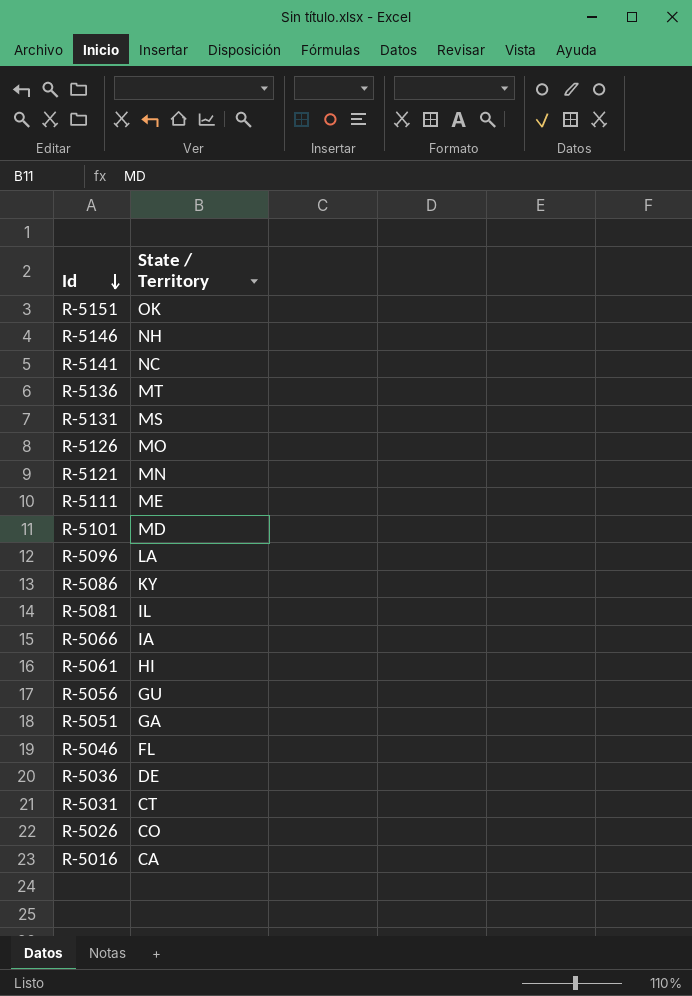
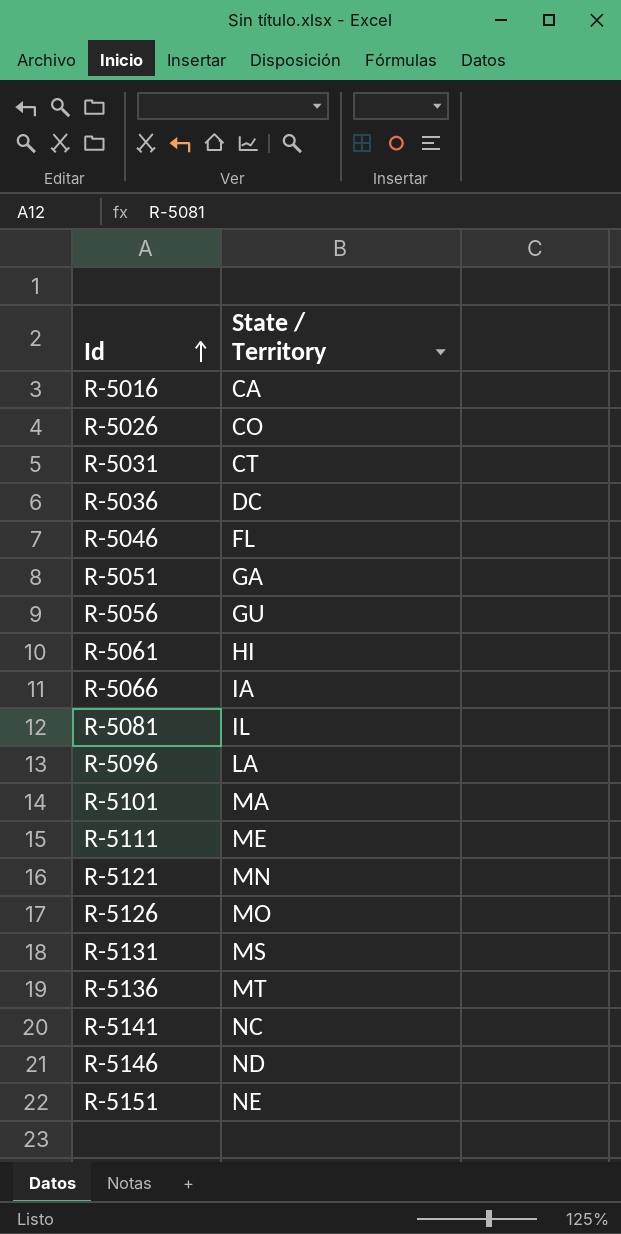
row order: Id descending -> Id ascending
row R-5086: KY -> none
R-5036 | State / Territory: DE -> DC
R-5101 | State / Territory: MD -> MA
R-5146 | State / Territory: NH -> ND
R-5151 | State / Territory: OK -> NE

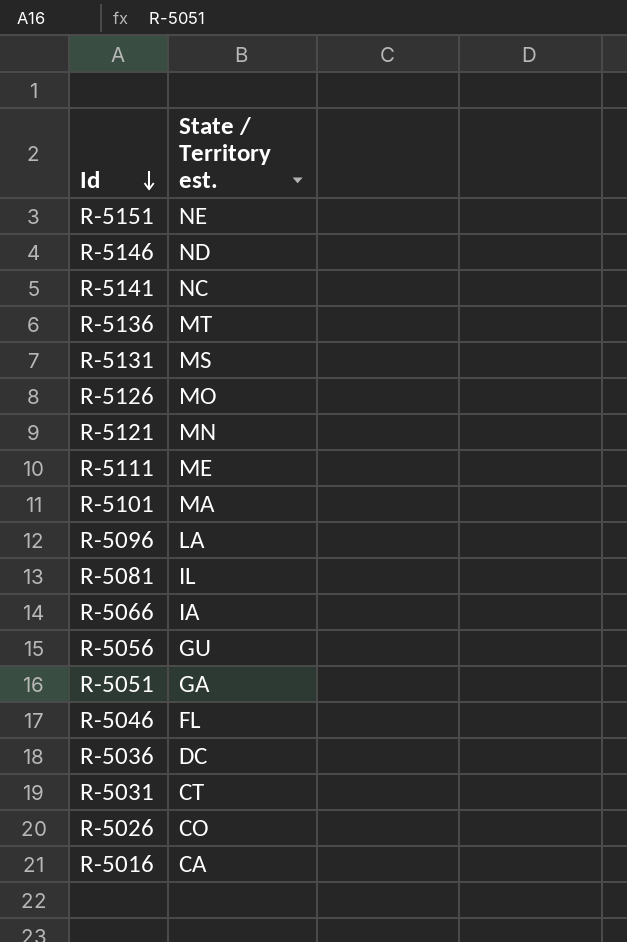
row order: Id ascending -> Id descending
column name: State / Territory -> State / Territory est.
row R-5061: HI -> none

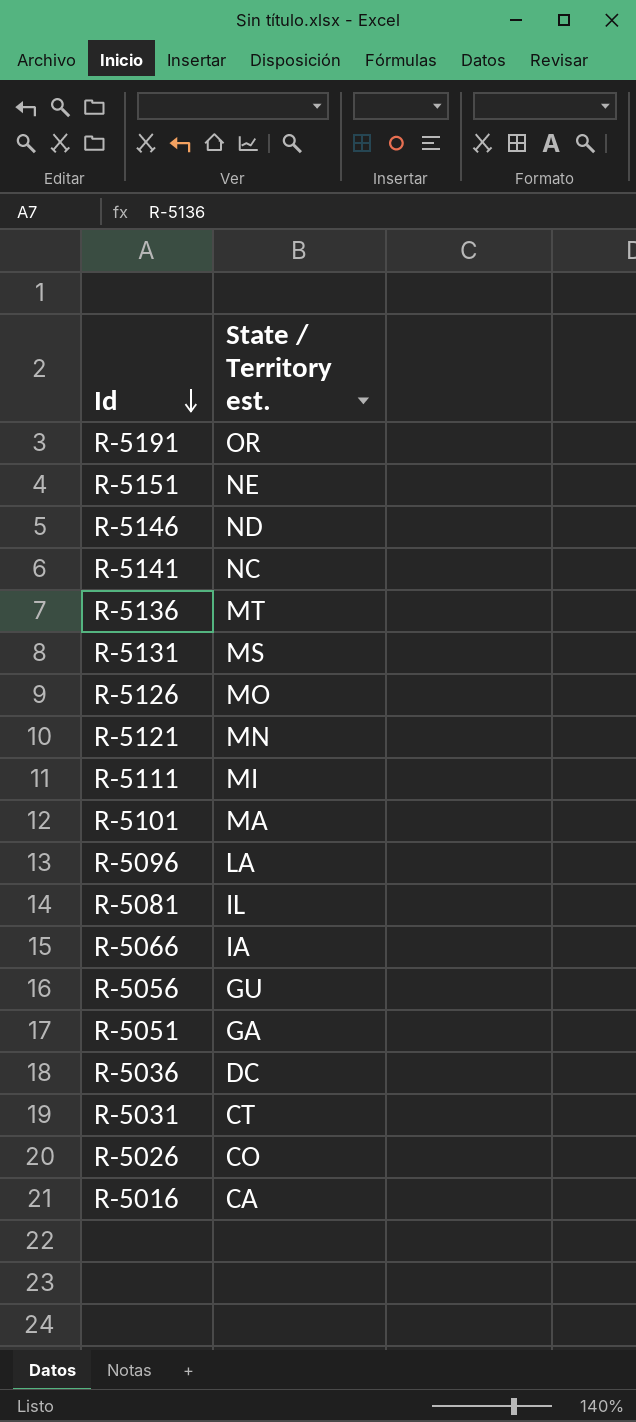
row R-5046: FL -> none
row R-5191: none -> OR
R-5111 | State / Territory est.: ME -> MI

